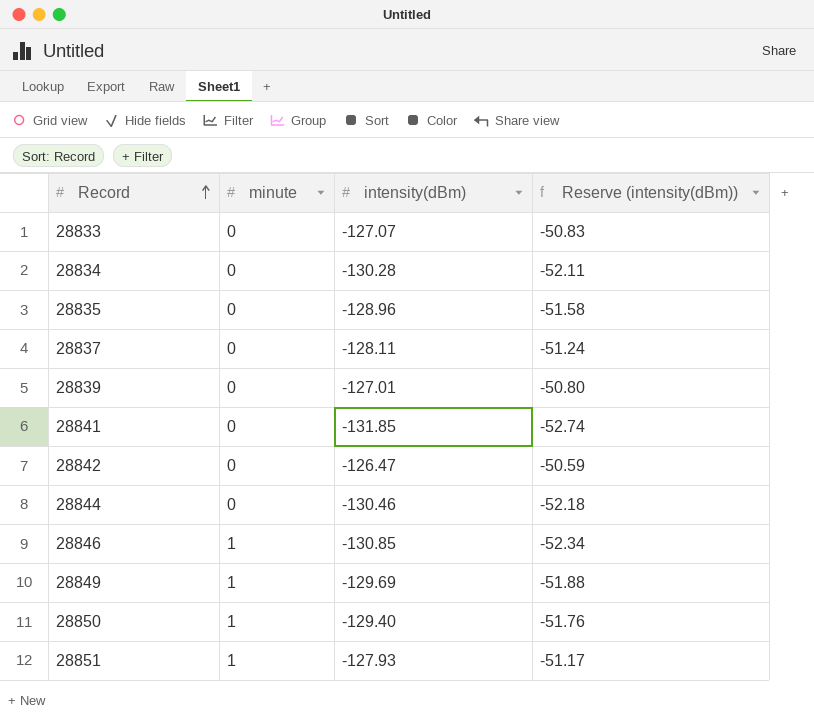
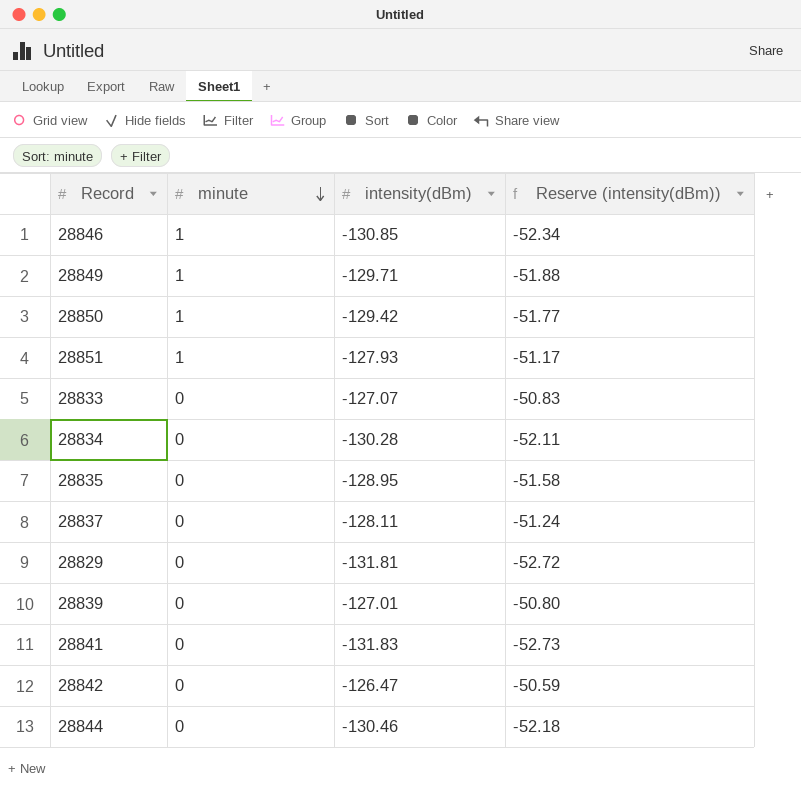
row order: Record ascending -> minute descending
28849 | intensity(dBm): -129.69 -> -129.71
28850 | intensity(dBm): -129.40 -> -129.42
28850 | Reserve (intensity(dBm)): -51.76 -> -51.77
28835 | intensity(dBm): -128.96 -> -128.95
row 28829: none -> 0 | -131.81 | -52.72
28841 | intensity(dBm): -131.85 -> -131.83
28841 | Reserve (intensity(dBm)): -52.74 -> -52.73

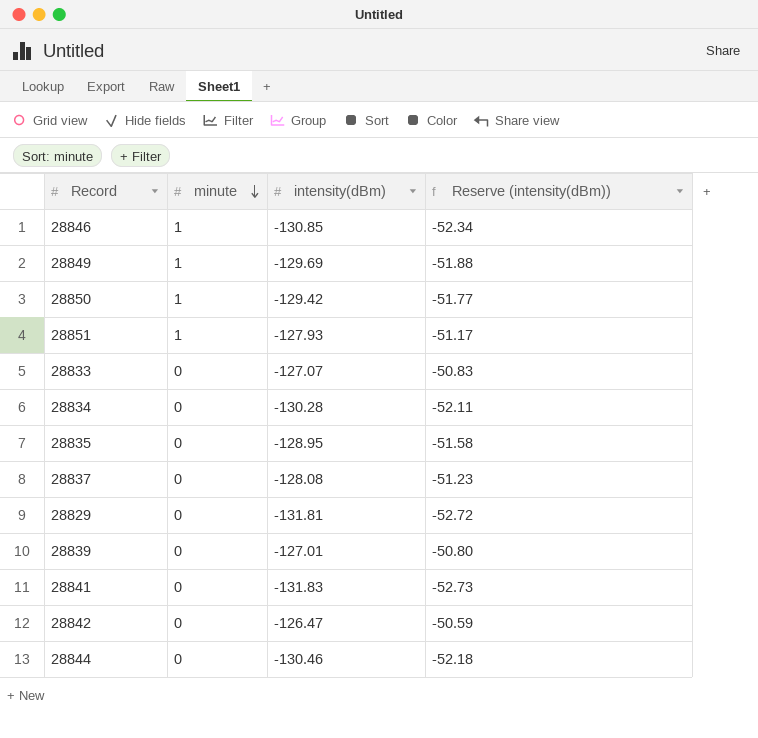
28849 | intensity(dBm): -129.71 -> -129.69
28837 | intensity(dBm): -128.11 -> -128.08
28837 | Reserve (intensity(dBm)): -51.24 -> -51.23

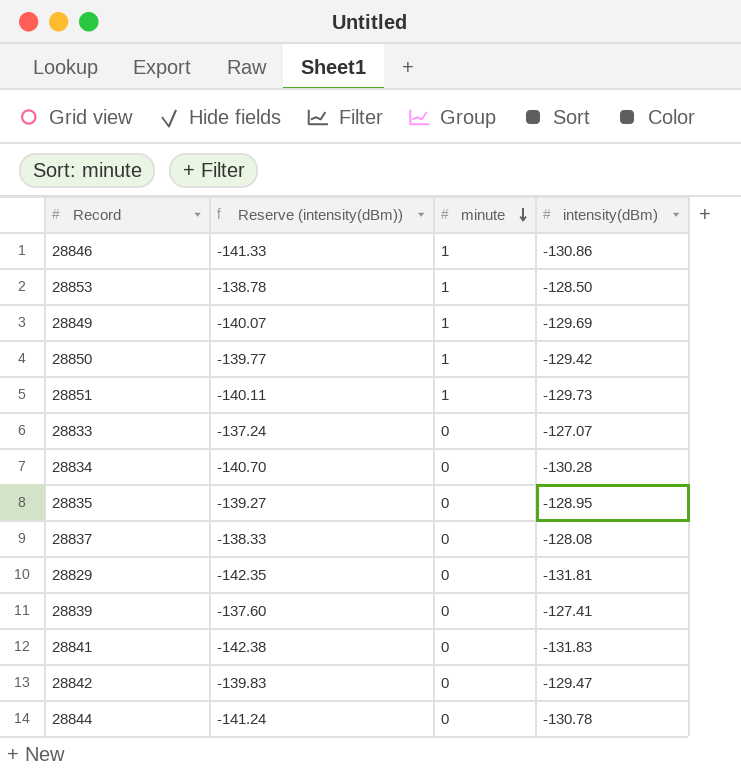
column Reserve (intensity(dBm)) | formula: [intensity(dBm)] * 0.4 -> [intensity(dBm)] * 1.08
column Reserve (intensity(dBm)) | position: 4 -> 2
28846 | intensity(dBm): -130.85 -> -130.86
row 28853: none -> -138.78 | 1 | -128.50
28851 | intensity(dBm): -127.93 -> -129.73
28839 | intensity(dBm): -127.01 -> -127.41
28842 | intensity(dBm): -126.47 -> -129.47
28844 | intensity(dBm): -130.46 -> -130.78

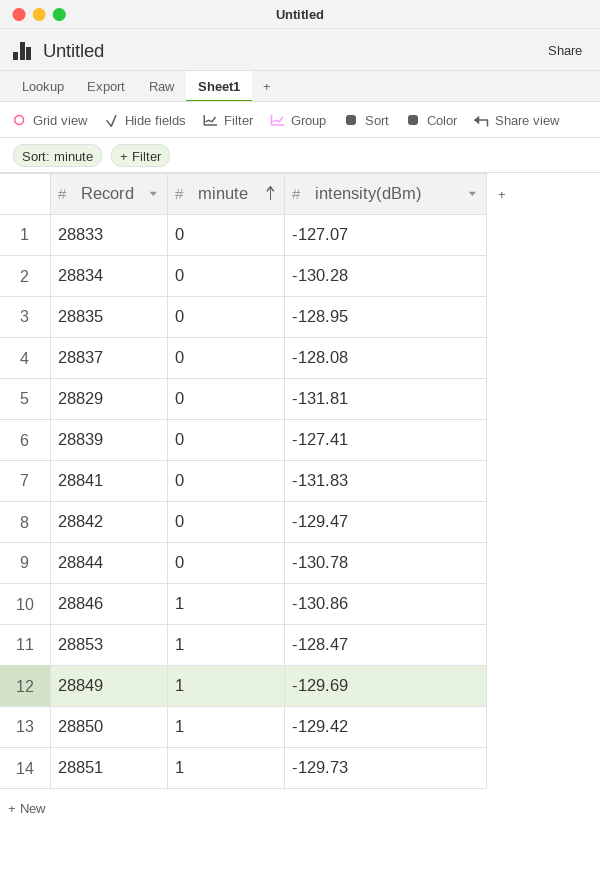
row order: minute descending -> minute ascending
column Reserve (intensity(dBm)) | formula: [intensity(dBm)] * 1.08 -> none
28853 | intensity(dBm): -128.50 -> -128.47

